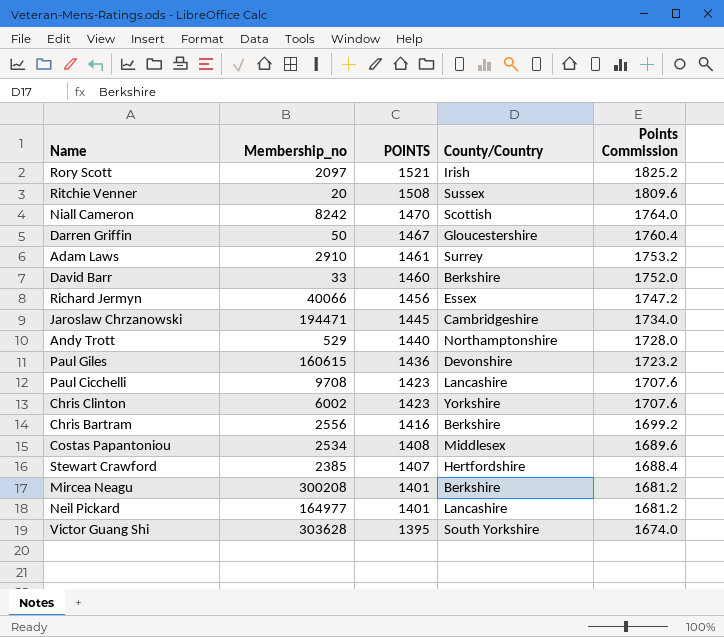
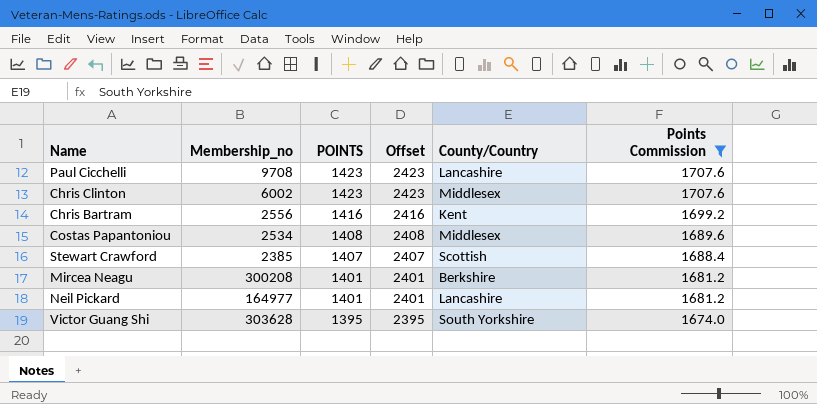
filter: none -> Points Commission <= 1707.6
column Offset | formula: none -> [POINTS] + 1000
Chris Clinton | County/Country: Yorkshire -> Middlesex
Chris Bartram | County/Country: Berkshire -> Kent
Stewart Crawford | County/Country: Hertfordshire -> Scottish

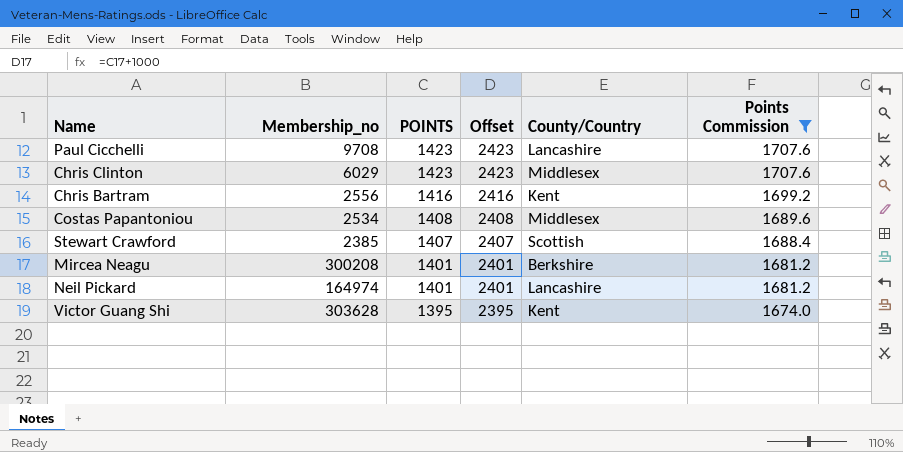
Chris Clinton | Membership_no: 6002 -> 6029
Neil Pickard | Membership_no: 164977 -> 164974
Victor Guang Shi | County/Country: South Yorkshire -> Kent

